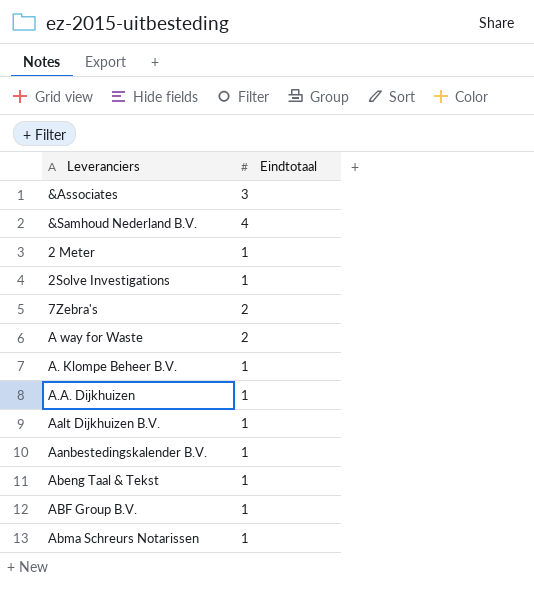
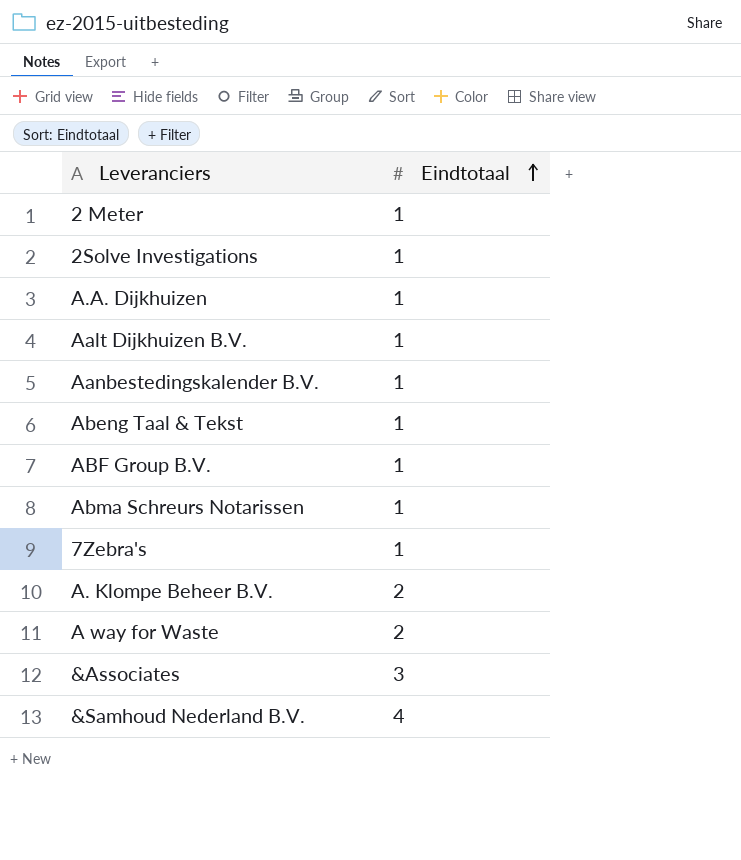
row order: none -> Eindtotaal ascending
7Zebra's | Eindtotaal: 2 -> 1
A. Klompe Beheer B.V. | Eindtotaal: 1 -> 2

